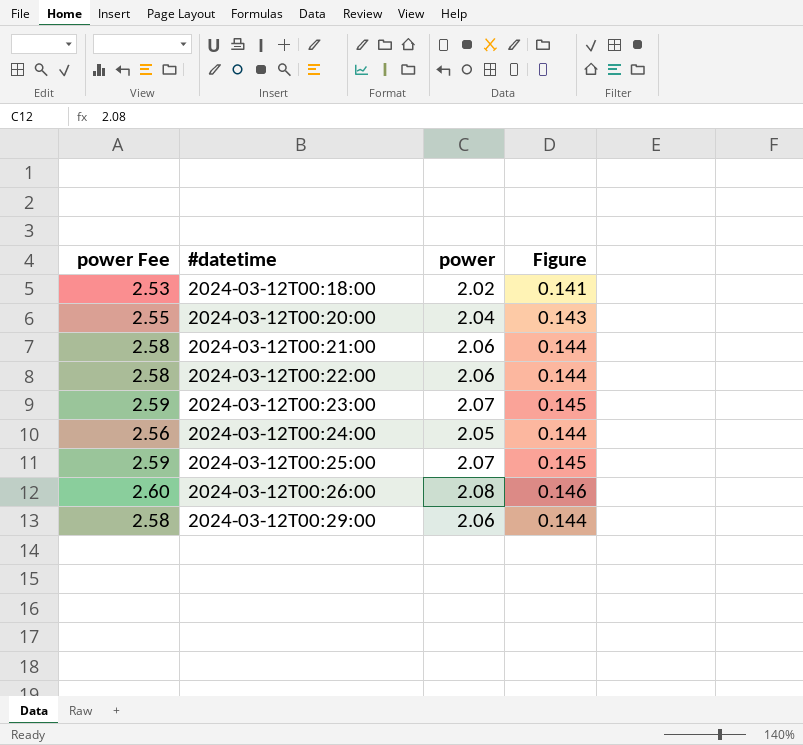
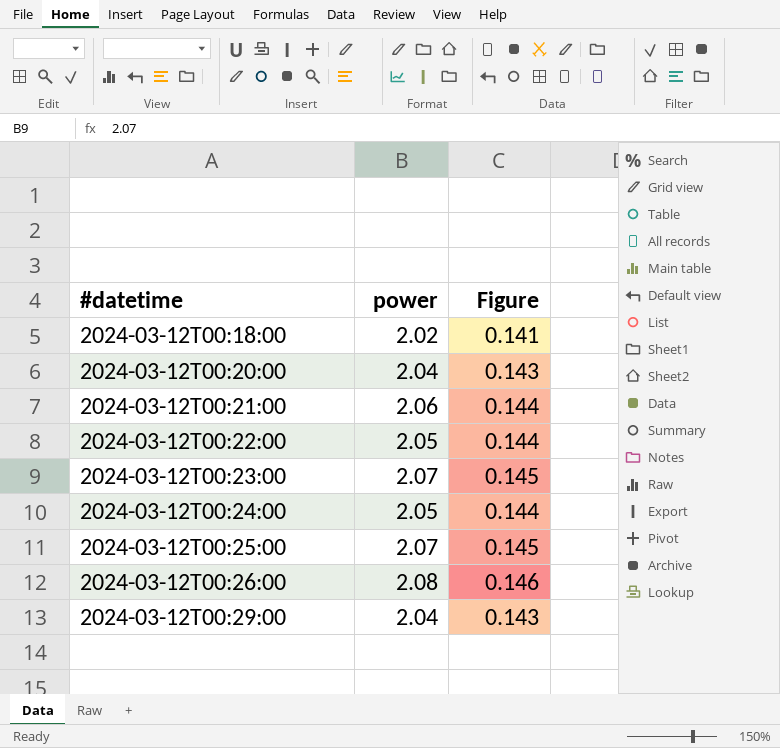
column power Fee | formula: [power] * 1.25 -> none
2024-03-12T00:22:00 | power: 2.06 -> 2.05
2024-03-12T00:29:00 | power: 2.06 -> 2.04
2024-03-12T00:29:00 | Figure: 0.144 -> 0.143

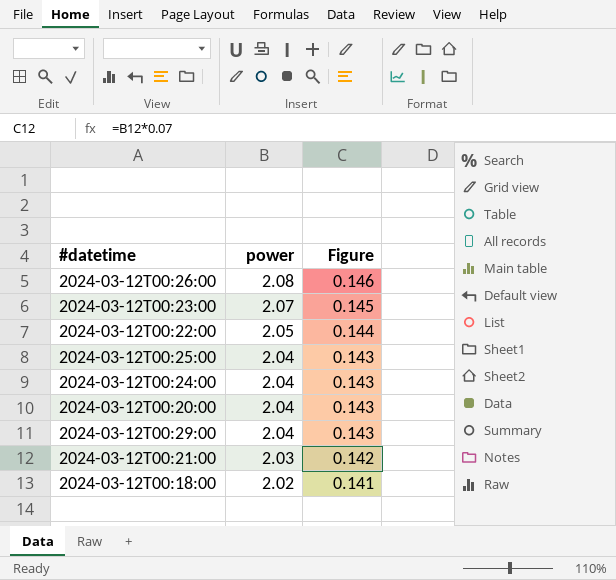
row order: #datetime ascending -> power descending
2024-03-12T00:25:00 | power: 2.07 -> 2.04
2024-03-12T00:25:00 | Figure: 0.145 -> 0.143
2024-03-12T00:24:00 | power: 2.05 -> 2.04
2024-03-12T00:24:00 | Figure: 0.144 -> 0.143
2024-03-12T00:21:00 | power: 2.06 -> 2.03
2024-03-12T00:21:00 | Figure: 0.144 -> 0.142

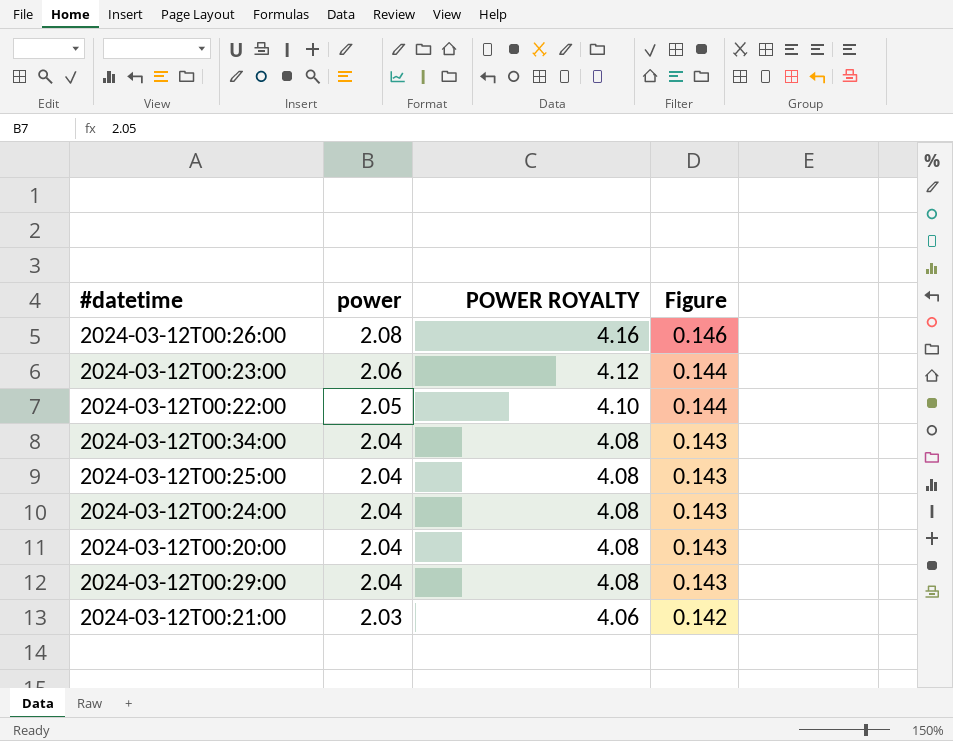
column POWER ROYALTY | formula: none -> [power] * 2
row 2024-03-12T00:18:00: 2.02 | 0.141 -> none
2024-03-12T00:23:00 | power: 2.07 -> 2.06
2024-03-12T00:23:00 | Figure: 0.145 -> 0.144
row 2024-03-12T00:34:00: none -> 2.04 | 4.08 | 0.143

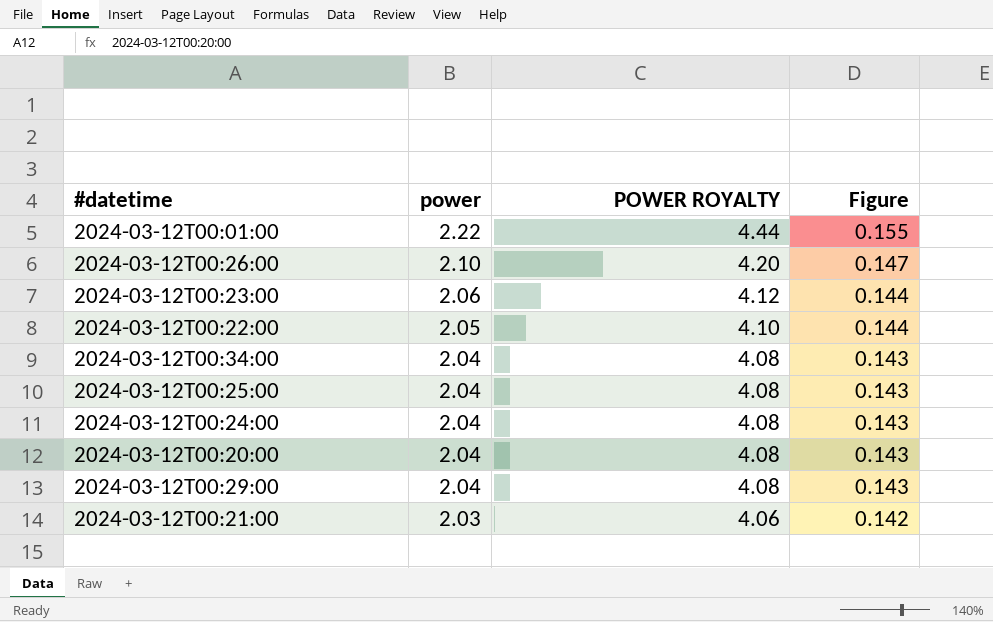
row 2024-03-12T00:01:00: none -> 2.22 | 4.44 | 0.155
2024-03-12T00:26:00 | power: 2.08 -> 2.10
2024-03-12T00:26:00 | POWER ROYALTY: 4.16 -> 4.20
2024-03-12T00:26:00 | Figure: 0.146 -> 0.147

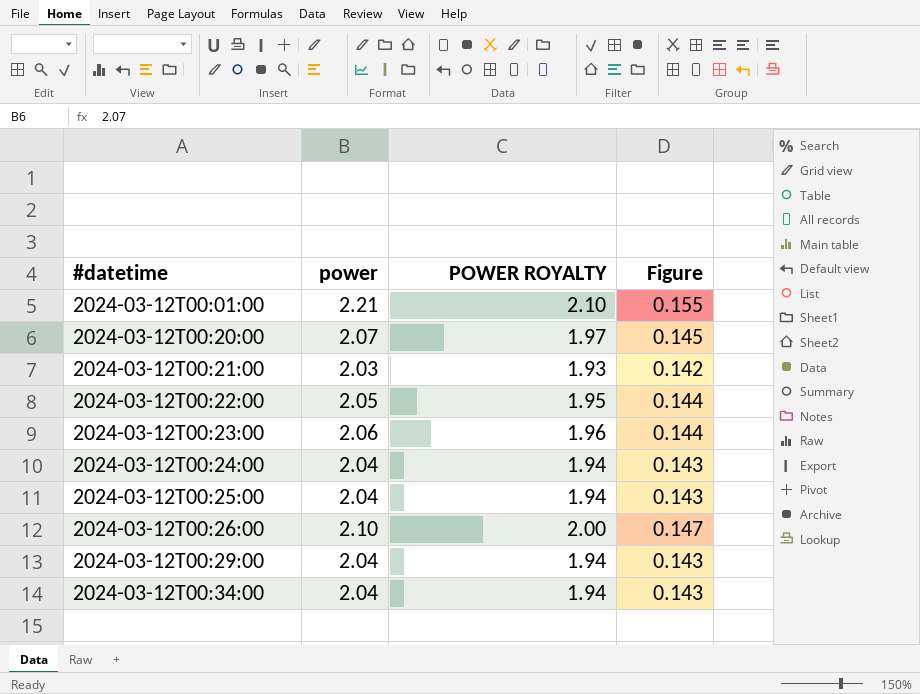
row order: power descending -> #datetime ascending
column POWER ROYALTY | formula: [power] * 2 -> [power] * 0.95
2024-03-12T00:01:00 | power: 2.22 -> 2.21
2024-03-12T00:20:00 | power: 2.04 -> 2.07
2024-03-12T00:20:00 | Figure: 0.143 -> 0.145

